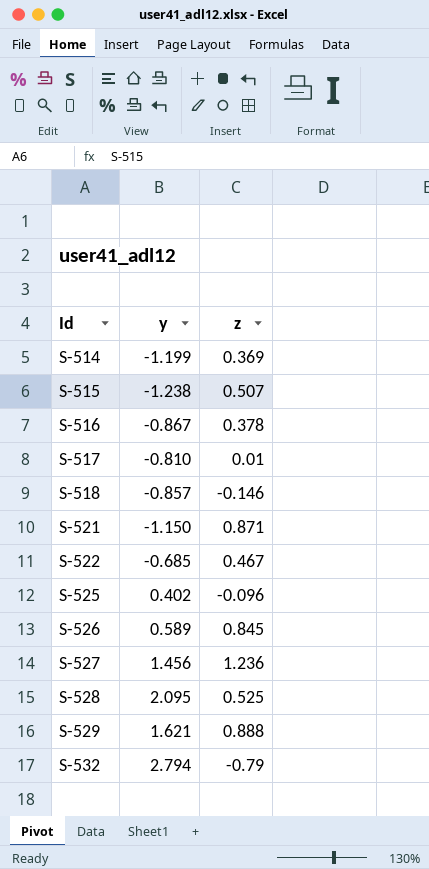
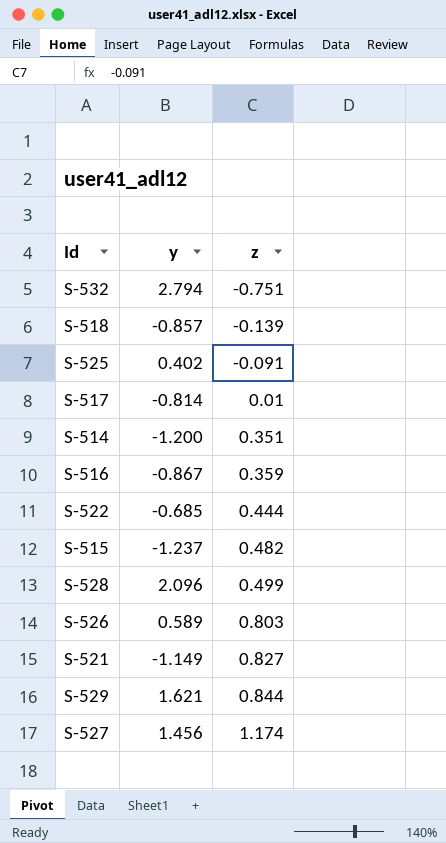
row order: Id ascending -> z ascending
S-532 | z: -0.79 -> -0.751
S-518 | z: -0.146 -> -0.139
S-525 | z: -0.096 -> -0.091
S-517 | y: -0.810 -> -0.814
S-514 | y: -1.199 -> -1.200
S-514 | z: 0.369 -> 0.351
S-516 | z: 0.378 -> 0.359
S-522 | z: 0.467 -> 0.444
S-515 | y: -1.238 -> -1.237
S-515 | z: 0.507 -> 0.482
S-528 | y: 2.095 -> 2.096
S-528 | z: 0.525 -> 0.499
S-526 | z: 0.845 -> 0.803
S-521 | y: -1.150 -> -1.149
S-521 | z: 0.871 -> 0.827
S-529 | z: 0.888 -> 0.844
S-527 | z: 1.236 -> 1.174

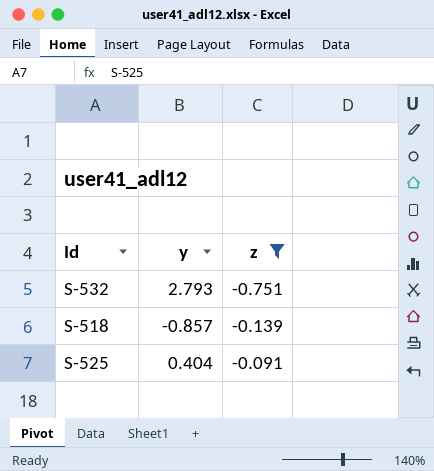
filter: none -> z <= -0.091
S-532 | y: 2.794 -> 2.793
S-525 | y: 0.402 -> 0.404

